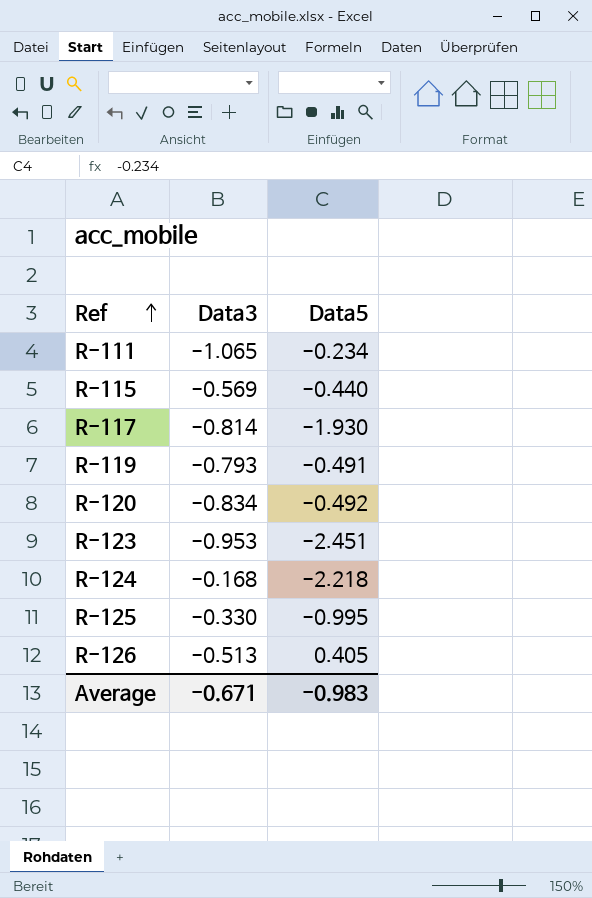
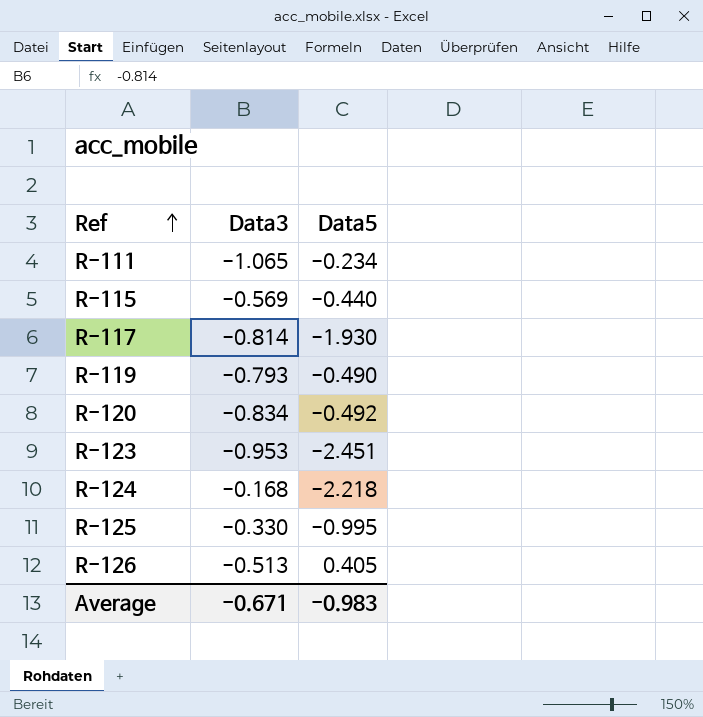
R-119 | Data5: -0.491 -> -0.490

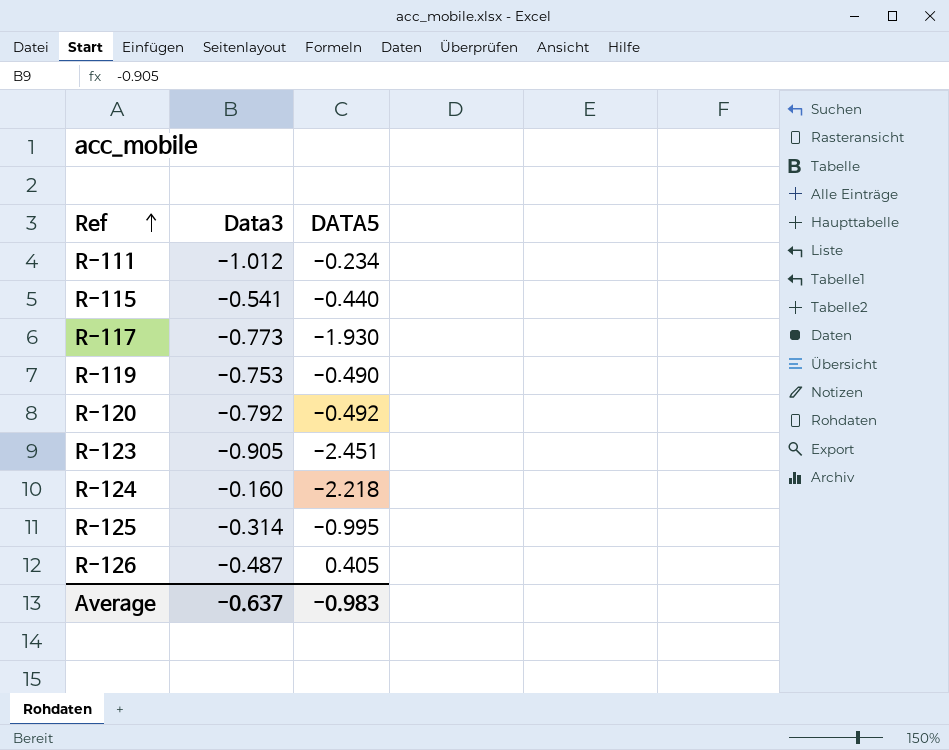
column name: Data5 -> DATA5
R-111 | Data3: -1.065 -> -1.012
R-115 | Data3: -0.569 -> -0.541
R-117 | Data3: -0.814 -> -0.773
R-119 | Data3: -0.793 -> -0.753
R-120 | Data3: -0.834 -> -0.792
R-123 | Data3: -0.953 -> -0.905
R-124 | Data3: -0.168 -> -0.160
R-125 | Data3: -0.330 -> -0.314
R-126 | Data3: -0.513 -> -0.487
Average | Data3: -0.671 -> -0.637

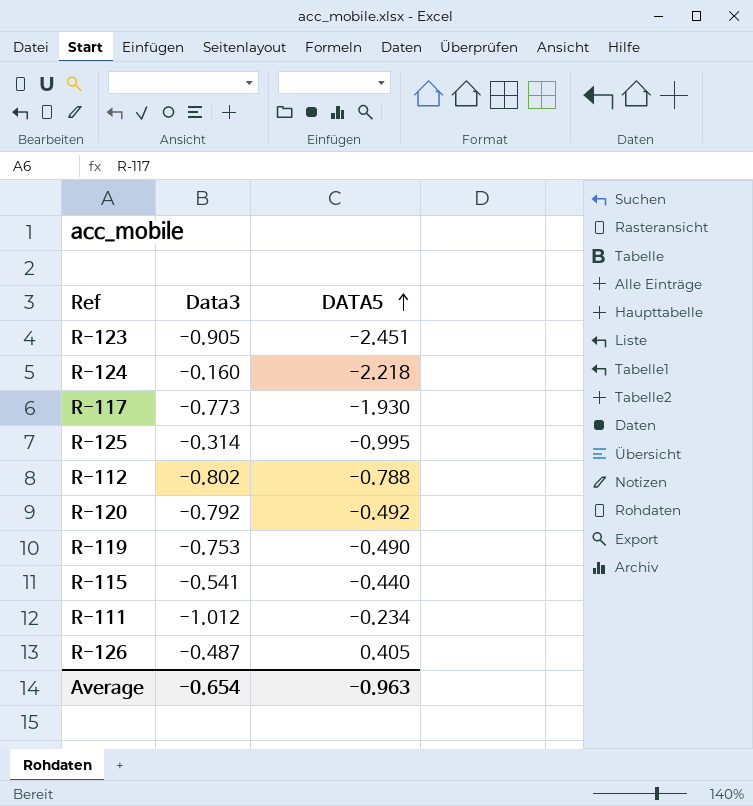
row order: Ref ascending -> DATA5 ascending
row R-112: none -> -0.802 | -0.788
Average | Data3: -0.637 -> -0.654
Average | DATA5: -0.983 -> -0.963

